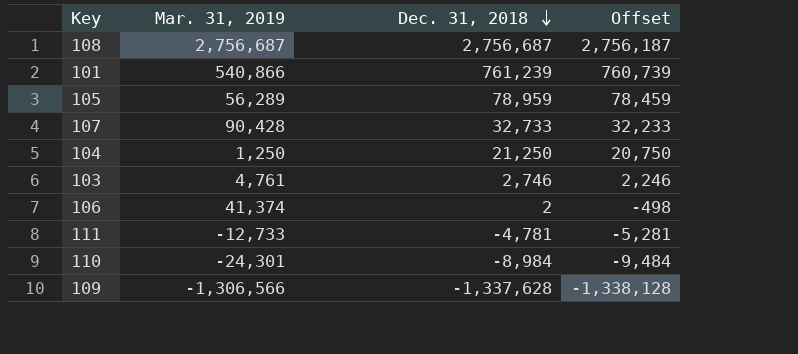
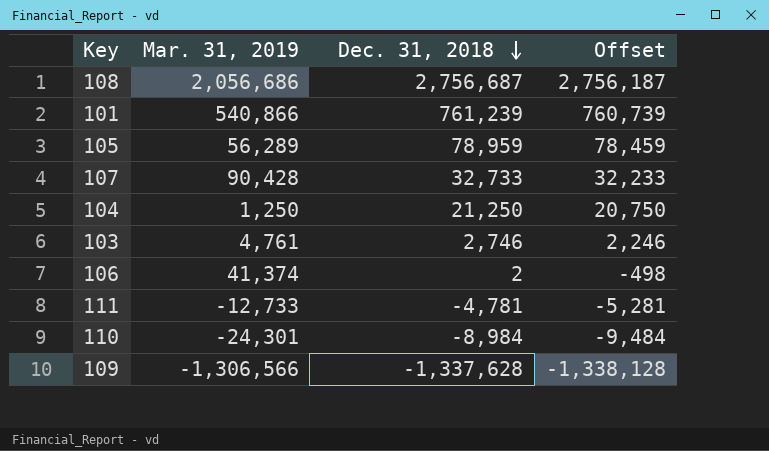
108 | Mar. 31, 2019: 2,756,687 -> 2,056,686

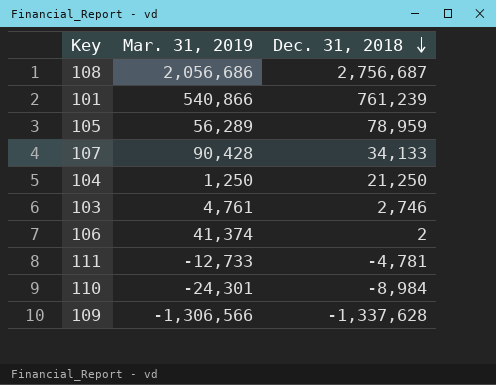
column Offset | formula: [Dec. 31, 2018] - 500 -> none
107 | Dec. 31, 2018: 32,733 -> 34,133

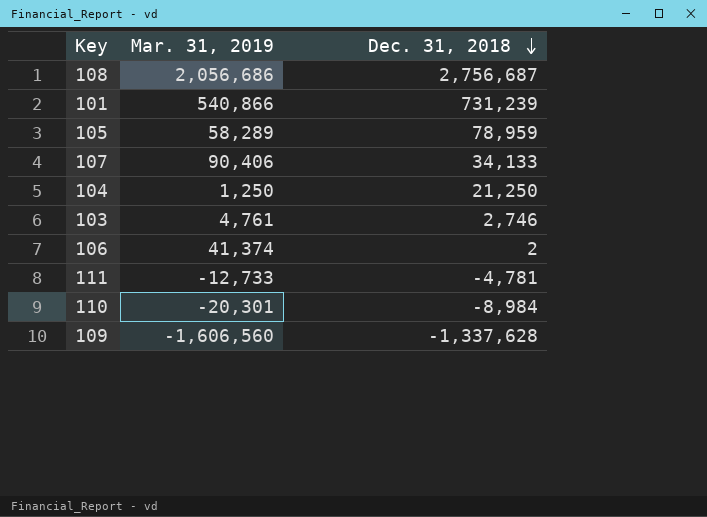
101 | Dec. 31, 2018: 761,239 -> 731,239
105 | Mar. 31, 2019: 56,289 -> 58,289
107 | Mar. 31, 2019: 90,428 -> 90,406
110 | Mar. 31, 2019: -24,301 -> -20,301
109 | Mar. 31, 2019: -1,306,566 -> -1,606,560

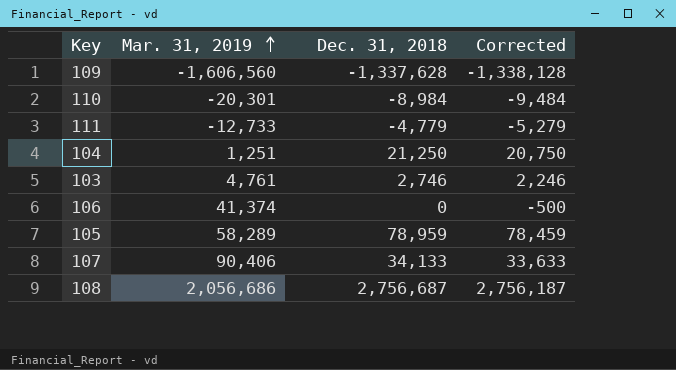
row order: Dec. 31, 2018 descending -> Mar. 31, 2019 ascending
column Corrected | formula: none -> [Dec. 31, 2018] - 500
row 101: 540,866 | 731,239 -> none
111 | Dec. 31, 2018: -4,781 -> -4,779
104 | Mar. 31, 2019: 1,250 -> 1,251
106 | Dec. 31, 2018: 2 -> 0

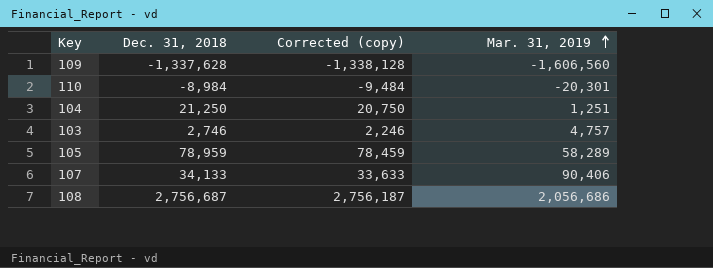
column name: Corrected -> Corrected (copy)
column Mar. 31, 2019 | position: 2 -> 4
row 111: -12,733 | -4,779 | -5,279 -> none
row 106: 41,374 | 0 | -500 -> none
103 | Mar. 31, 2019: 4,761 -> 4,757

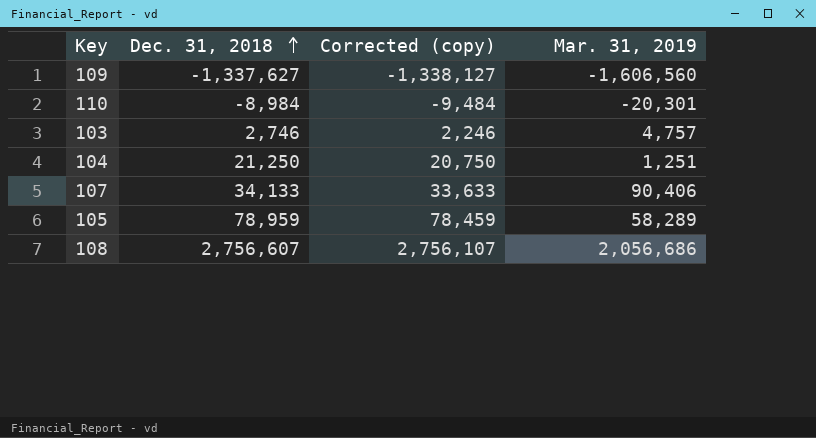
row order: Mar. 31, 2019 ascending -> Dec. 31, 2018 ascending
109 | Dec. 31, 2018: -1,337,628 -> -1,337,627
109 | Corrected (copy): -1,338,128 -> -1,338,127
108 | Dec. 31, 2018: 2,756,687 -> 2,756,607
108 | Corrected (copy): 2,756,187 -> 2,756,107

